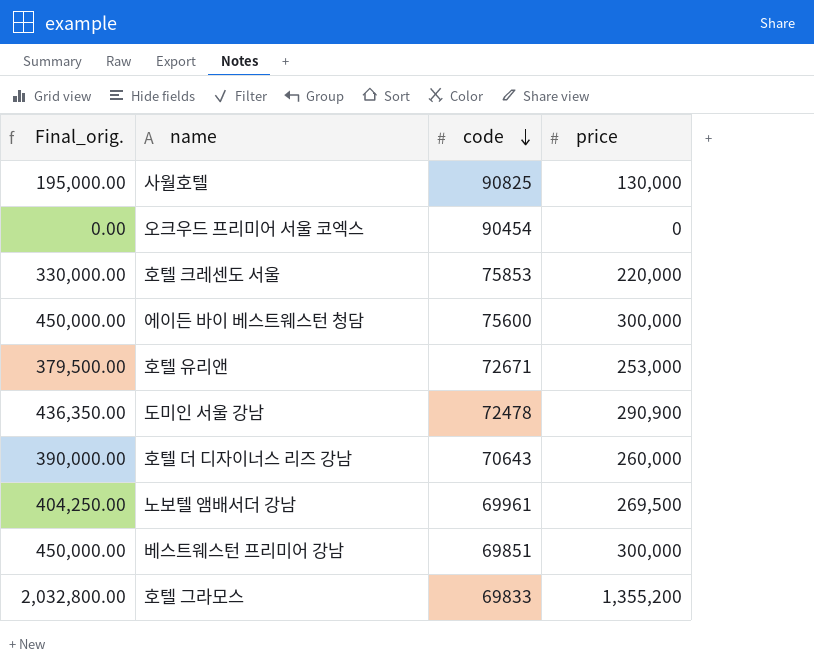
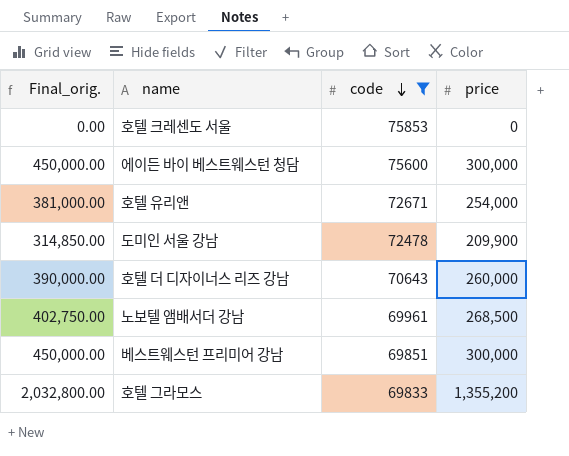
filter: none -> code <= 75853
호텔 크레센도 서울 | Final_orig.: 330,000.00 -> 0.00
호텔 크레센도 서울 | price: 220,000 -> 0
호텔 유리앤 | Final_orig.: 379,500.00 -> 381,000.00
호텔 유리앤 | price: 253,000 -> 254,000
도미인 서울 강남 | Final_orig.: 436,350.00 -> 314,850.00
도미인 서울 강남 | price: 290,900 -> 209,900
노보텔 앰배서더 강남 | Final_orig.: 404,250.00 -> 402,750.00
노보텔 앰배서더 강남 | price: 269,500 -> 268,500

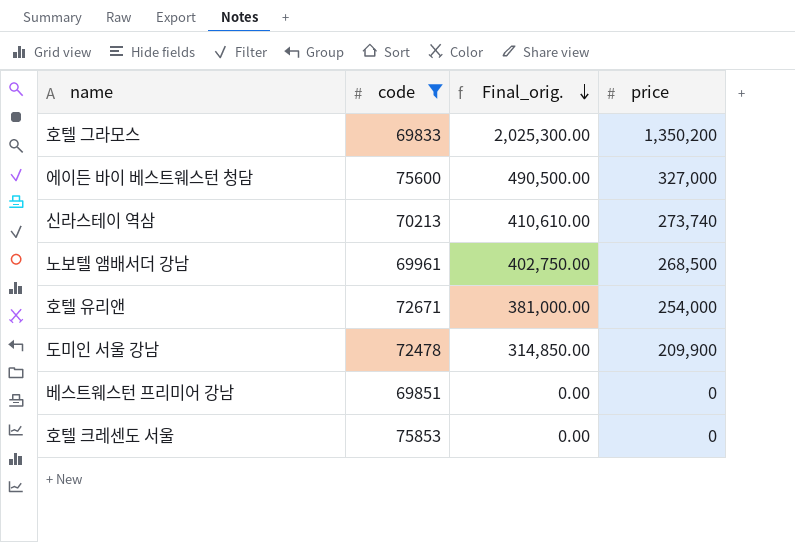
row order: code descending -> Final_orig. descending
column Final_orig. | position: 1 -> 3
row 호텔 더 디자이너스 리즈 강남: 390,000.00 | 70643 | 260,000 -> none
호텔 그라모스 | Final_orig.: 2,032,800.00 -> 2,025,300.00
호텔 그라모스 | price: 1,355,200 -> 1,350,200
에이든 바이 베스트웨스턴 청담 | Final_orig.: 450,000.00 -> 490,500.00
에이든 바이 베스트웨스턴 청담 | price: 300,000 -> 327,000
row 신라스테이 역삼: none -> 70213 | 410,610.00 | 273,740
베스트웨스턴 프리미어 강남 | Final_orig.: 450,000.00 -> 0.00
베스트웨스턴 프리미어 강남 | price: 300,000 -> 0

